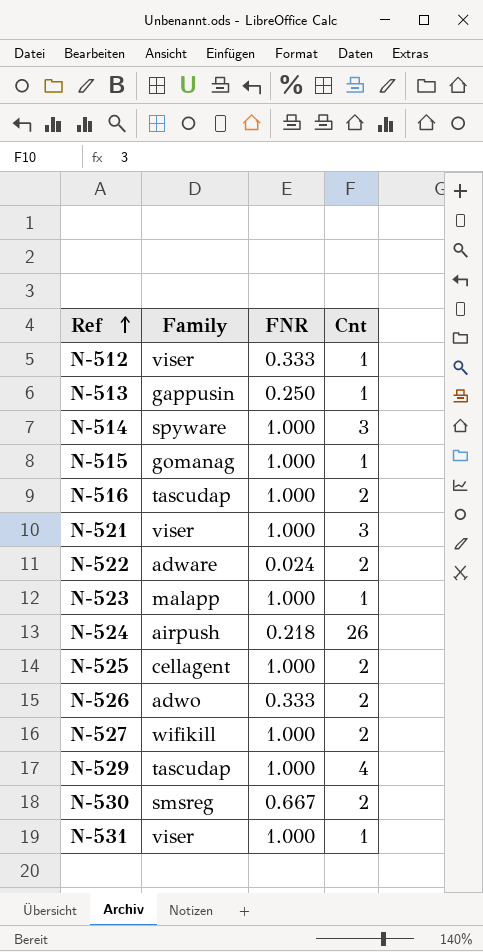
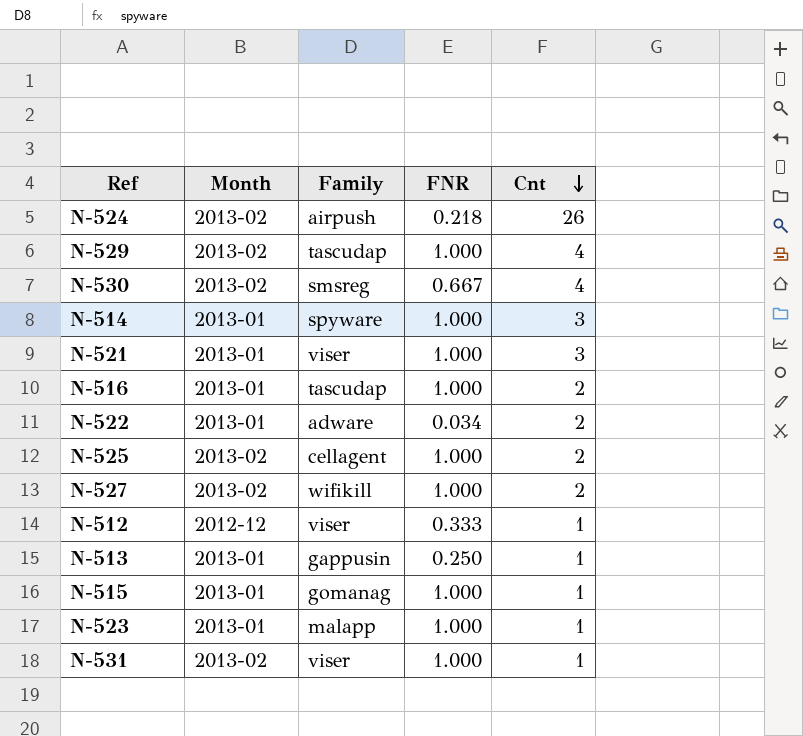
row order: Ref ascending -> Cnt descending
column Month | position: none -> 2
row N-526: adwo | 0.333 | 2 -> none
N-530 | Cnt: 2 -> 4
N-522 | FNR: 0.024 -> 0.034

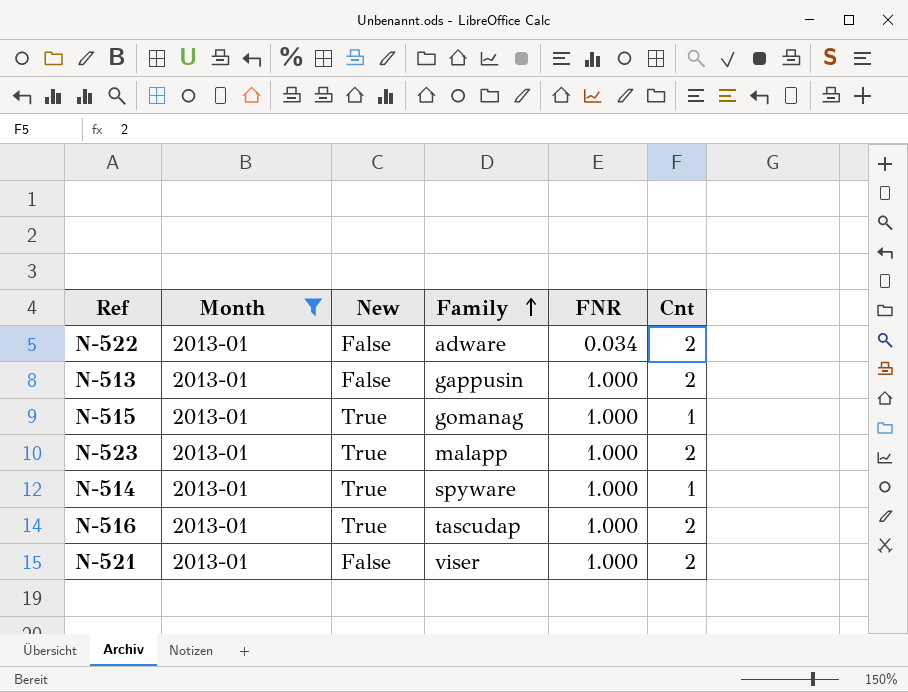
filter: none -> Month = 2013-01
row order: Cnt descending -> Family ascending
column New | position: none -> 3
N-513 | FNR: 0.250 -> 1.000
N-513 | Cnt: 1 -> 2
N-523 | Cnt: 1 -> 2
N-514 | Cnt: 3 -> 1
N-521 | Cnt: 3 -> 2

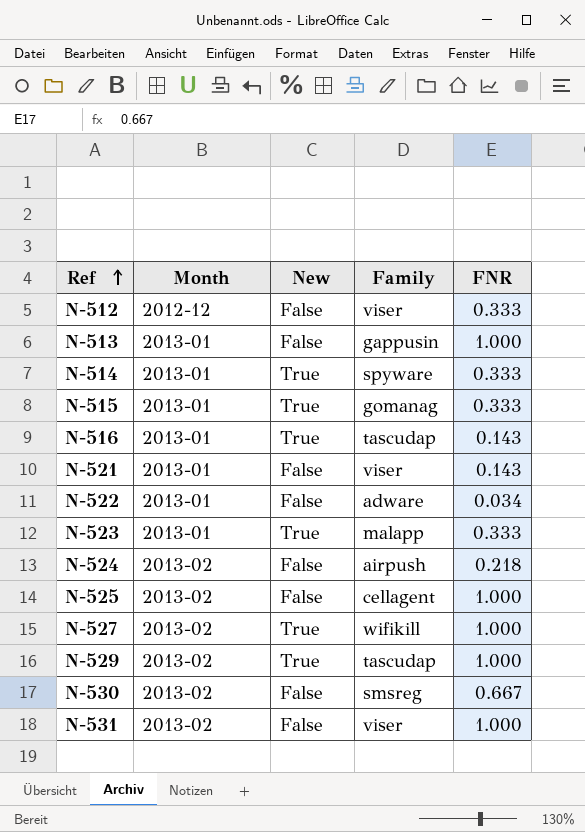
filter: Month = 2013-01 -> none
row order: Family ascending -> Ref ascending
column Cnt | position: 6 -> none
N-514 | FNR: 1.000 -> 0.333
N-515 | FNR: 1.000 -> 0.333
N-516 | FNR: 1.000 -> 0.143
N-521 | FNR: 1.000 -> 0.143
N-523 | FNR: 1.000 -> 0.333

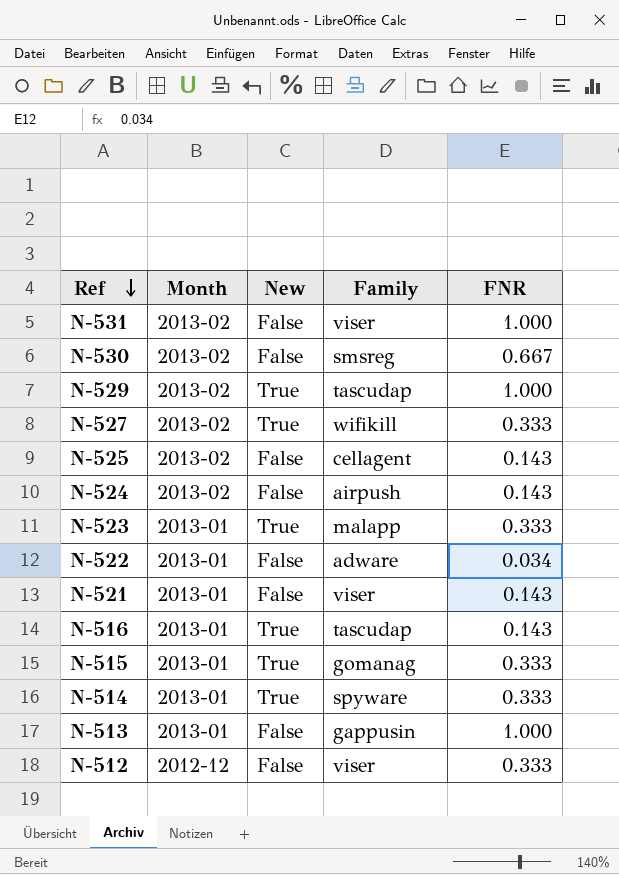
row order: Ref ascending -> Ref descending
N-527 | FNR: 1.000 -> 0.333
N-525 | FNR: 1.000 -> 0.143
N-524 | FNR: 0.218 -> 0.143

